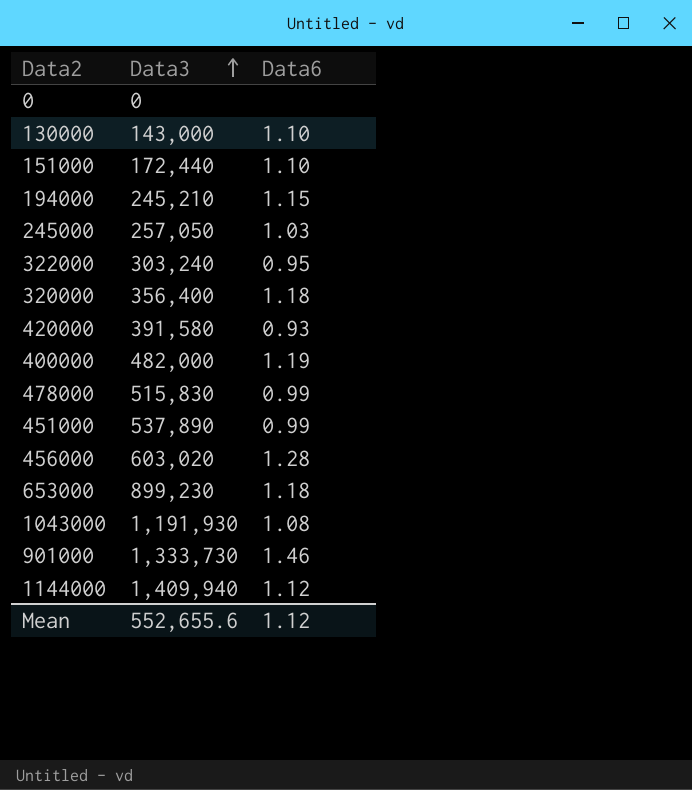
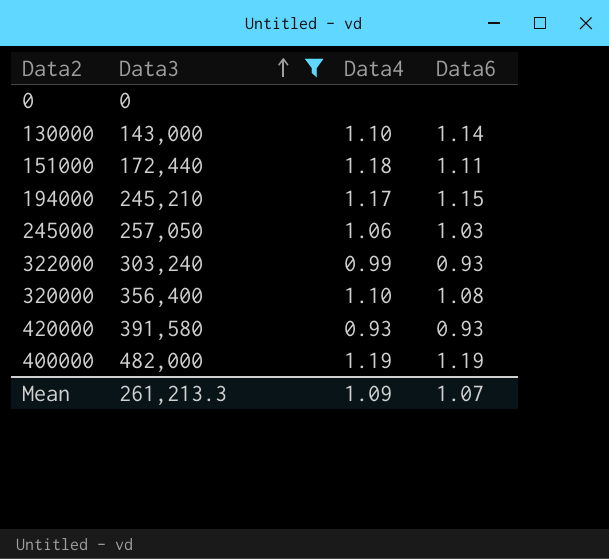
filter: none -> Data3 <= 482,000
column Data4 | position: none -> 3
130000 | Data6: 1.10 -> 1.14
151000 | Data6: 1.10 -> 1.11
322000 | Data6: 0.95 -> 0.93
320000 | Data6: 1.18 -> 1.08
Mean | Data3: 552,655.6 -> 261,213.3
Mean | Data6: 1.12 -> 1.07

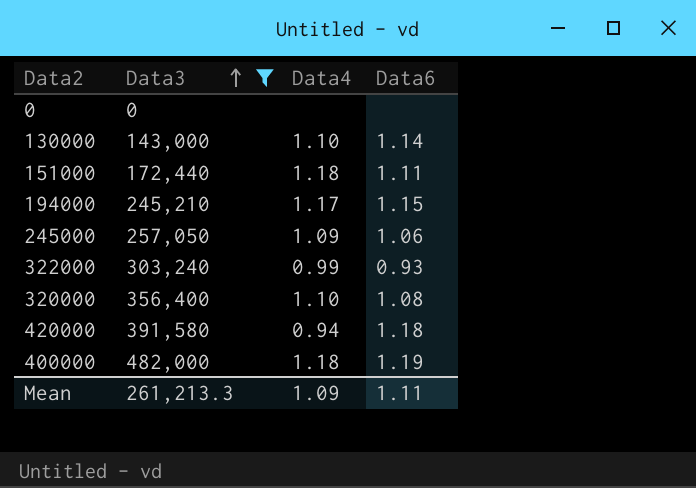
245000 | Data4: 1.06 -> 1.09
245000 | Data6: 1.03 -> 1.06
420000 | Data4: 0.93 -> 0.94
420000 | Data6: 0.93 -> 1.18
400000 | Data4: 1.19 -> 1.18
Mean | Data6: 1.07 -> 1.11

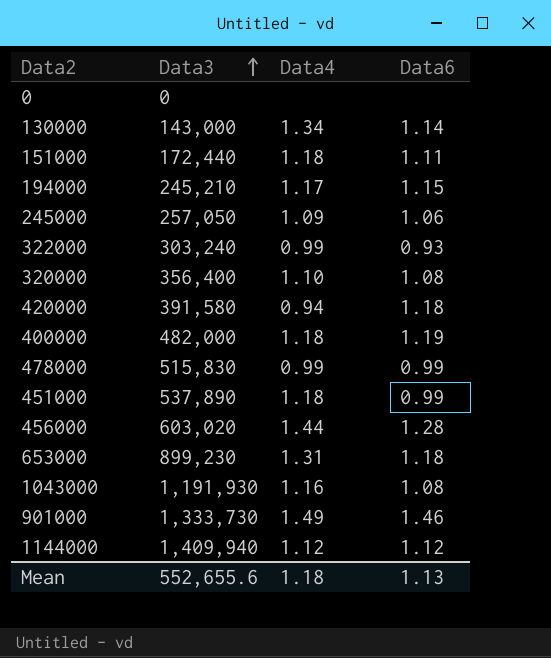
filter: Data3 <= 482,000 -> none
130000 | Data4: 1.10 -> 1.34
Mean | Data3: 261,213.3 -> 552,655.6
Mean | Data4: 1.09 -> 1.18
Mean | Data6: 1.11 -> 1.13

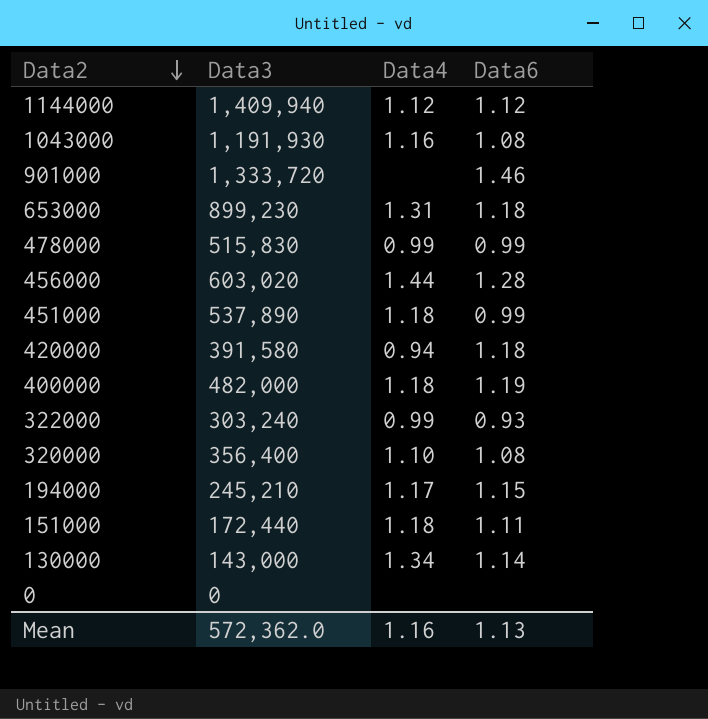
row order: Data3 ascending -> Data2 descending
row 245000: 257,050 | 1.09 | 1.06 -> none
901000 | Data3: 1,333,730 -> 1,333,720
901000 | Data4: 1.49 -> none
Mean | Data3: 552,655.6 -> 572,362.0
Mean | Data4: 1.18 -> 1.16

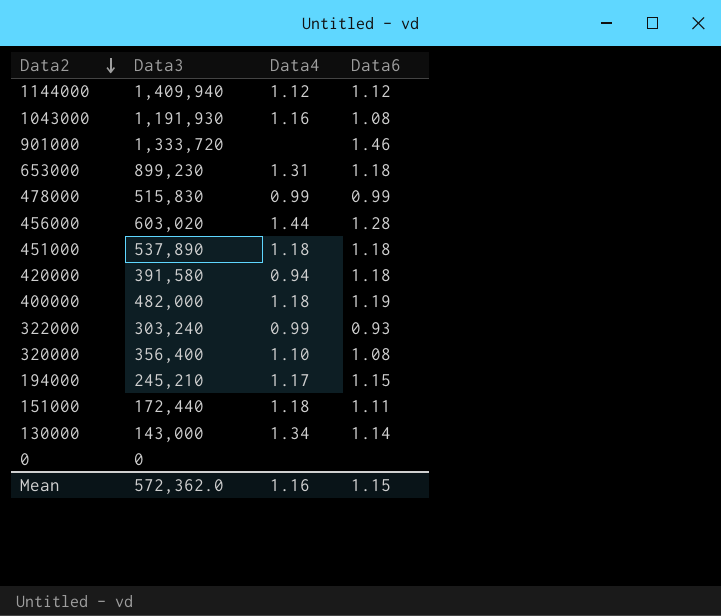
451000 | Data6: 0.99 -> 1.18
Mean | Data6: 1.13 -> 1.15

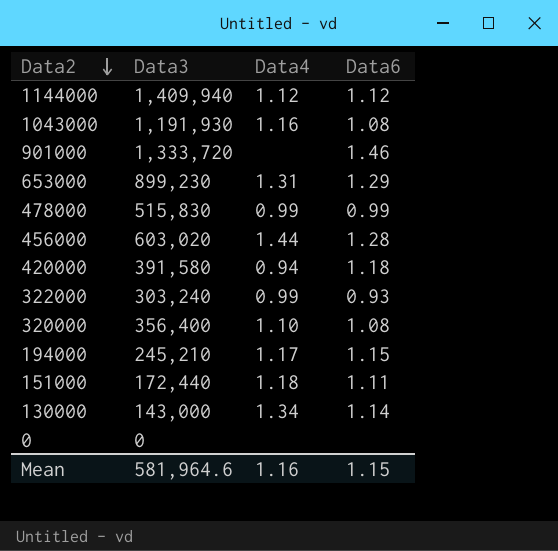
row 451000: 537,890 | 1.18 | 1.18 -> none
row 400000: 482,000 | 1.18 | 1.19 -> none
653000 | Data6: 1.18 -> 1.29
Mean | Data3: 572,362.0 -> 581,964.6

